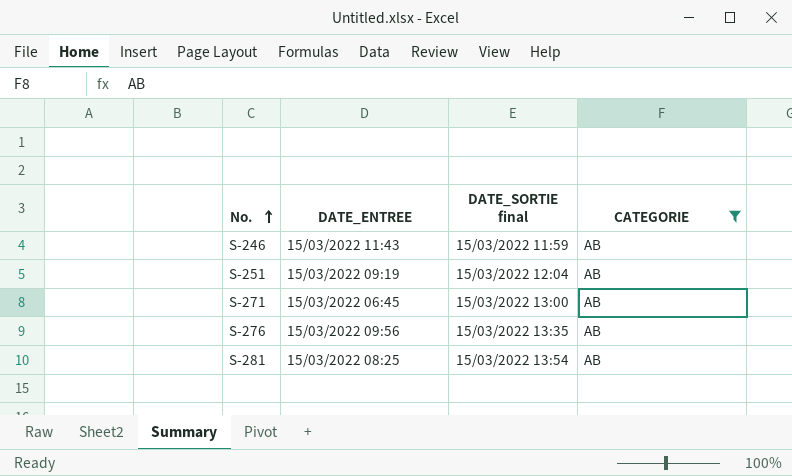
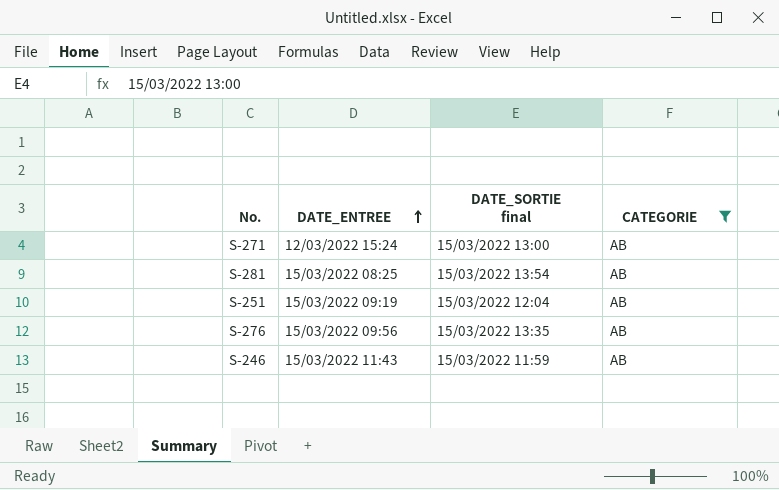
row order: No. ascending -> DATE_ENTREE ascending
S-271 | DATE_ENTREE: 15/03/2022 06:45 -> 12/03/2022 15:24

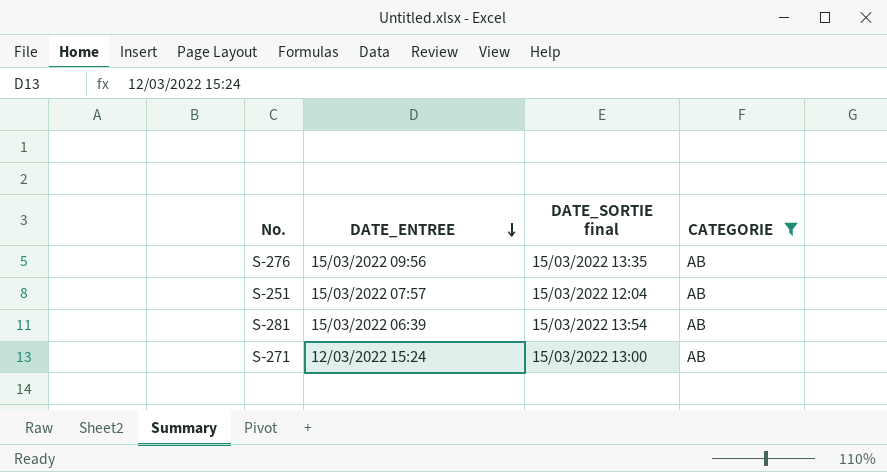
row order: DATE_ENTREE ascending -> DATE_ENTREE descending
row S-246: 15/03/2022 11:43 | 15/03/2022 11:59 | AB -> none
S-251 | DATE_ENTREE: 15/03/2022 09:19 -> 15/03/2022 07:57
S-281 | DATE_ENTREE: 15/03/2022 08:25 -> 15/03/2022 06:39

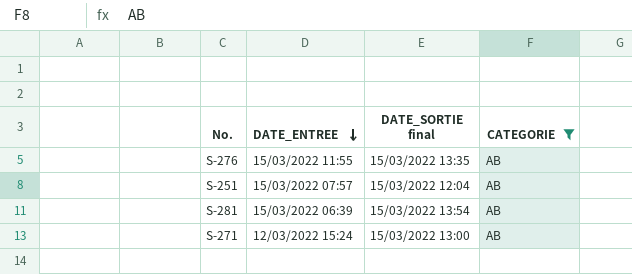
S-276 | DATE_ENTREE: 15/03/2022 09:56 -> 15/03/2022 11:55

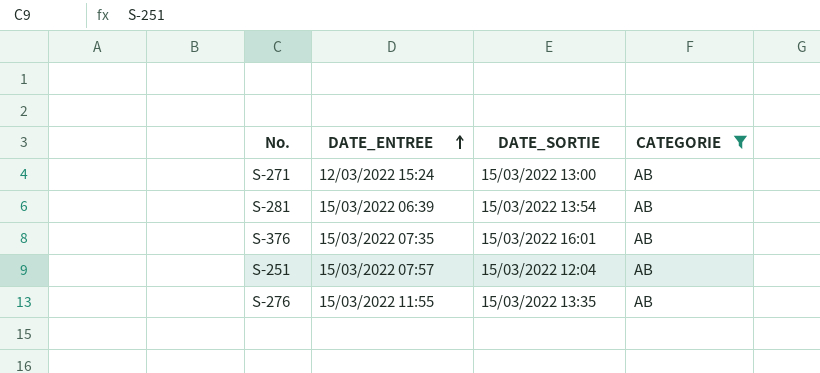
row order: DATE_ENTREE descending -> DATE_ENTREE ascending
column name: DATE_SORTIE final -> DATE_SORTIE
row S-376: none -> 15/03/2022 07:35 | 15/03/2022 16:01 | AB

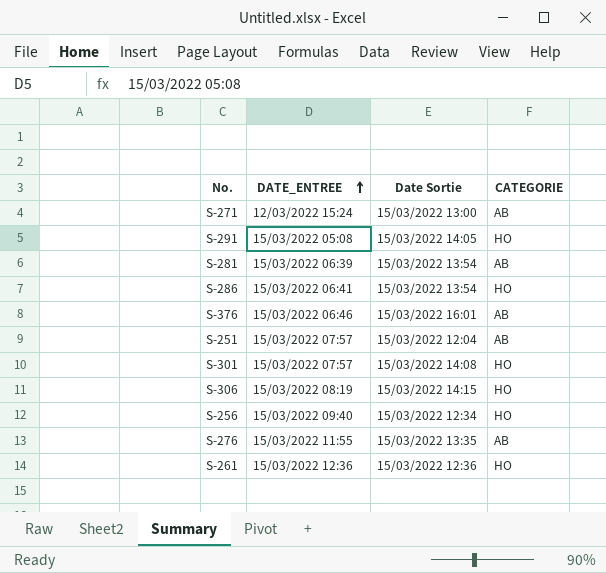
filter: CATEGORIE = AB -> none
column name: DATE_SORTIE -> Date Sortie
S-376 | DATE_ENTREE: 15/03/2022 07:35 -> 15/03/2022 06:46

